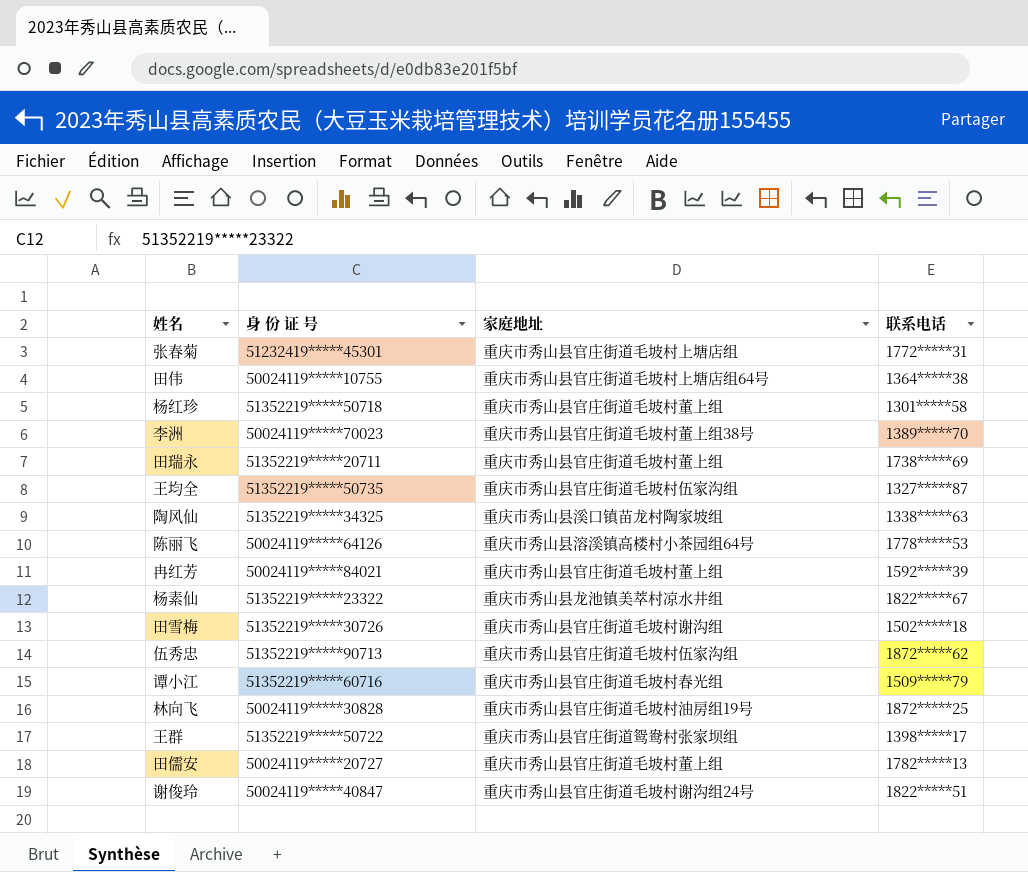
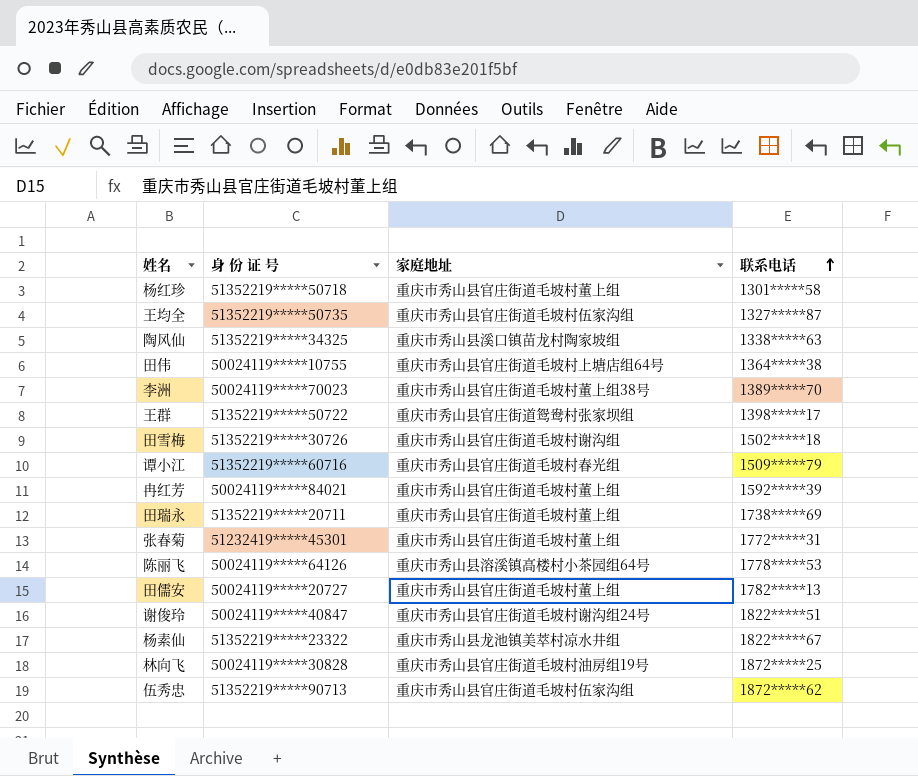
row order: none -> 联系电话 ascending
张春菊 | 家庭地址: 重庆市秀山县官庄街道毛坡村上塘店组 -> 重庆市秀山县官庄街道毛坡村董上组

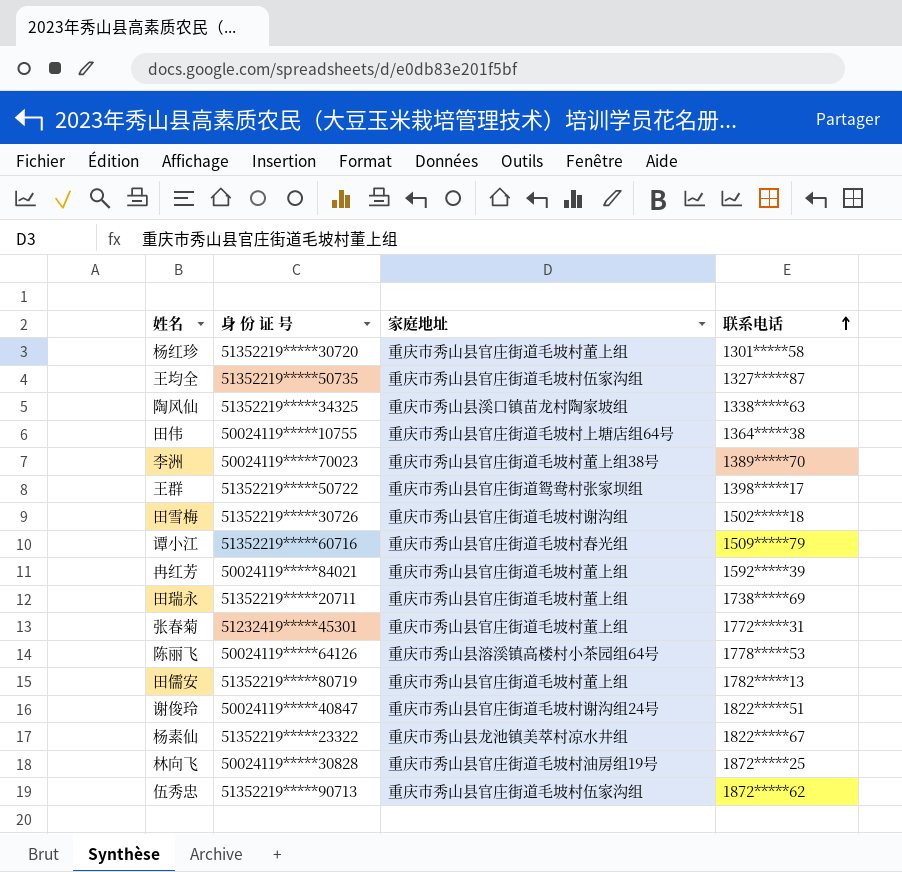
杨红珍 | 身 份 证 号: 51352219*****50718 -> 51352219*****30720
田儒安 | 身 份 证 号: 50024119*****20727 -> 51352219*****80719

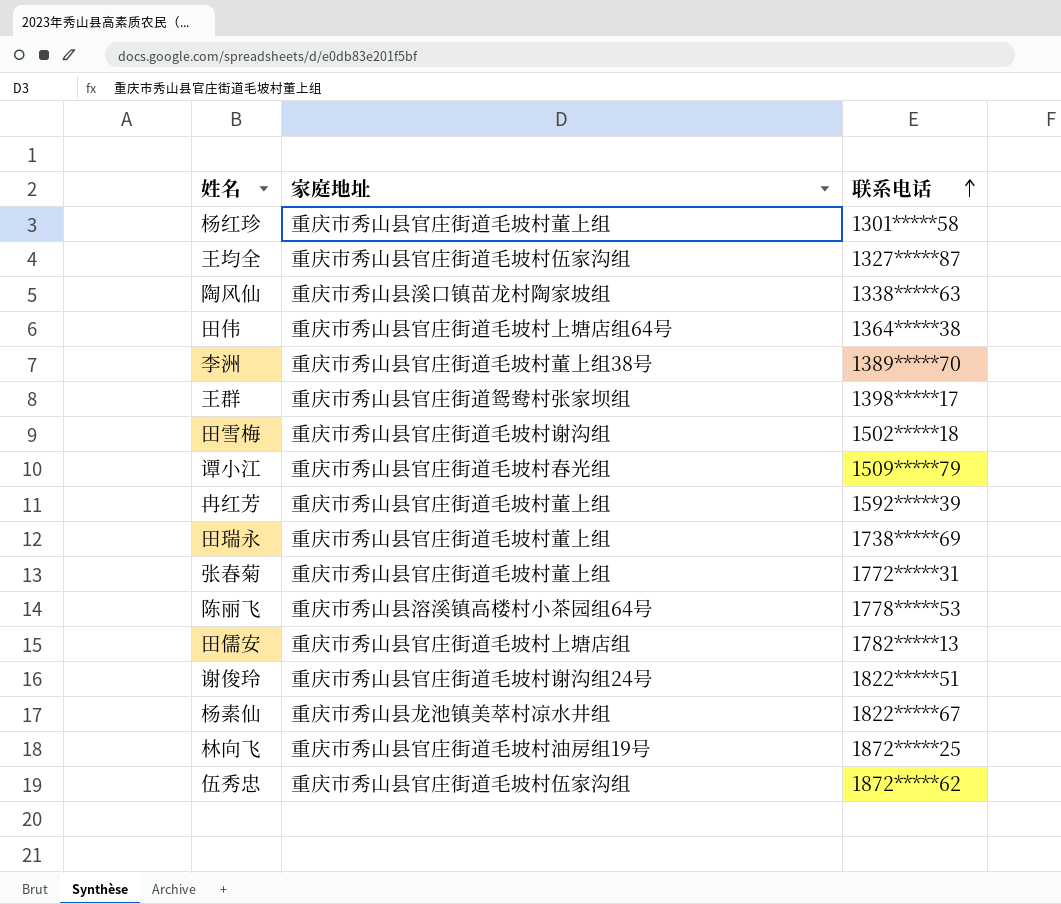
column 身 份 证 号 | position: 2 -> none
田儒安 | 家庭地址: 重庆市秀山县官庄街道毛坡村董上组 -> 重庆市秀山县官庄街道毛坡村上塘店组

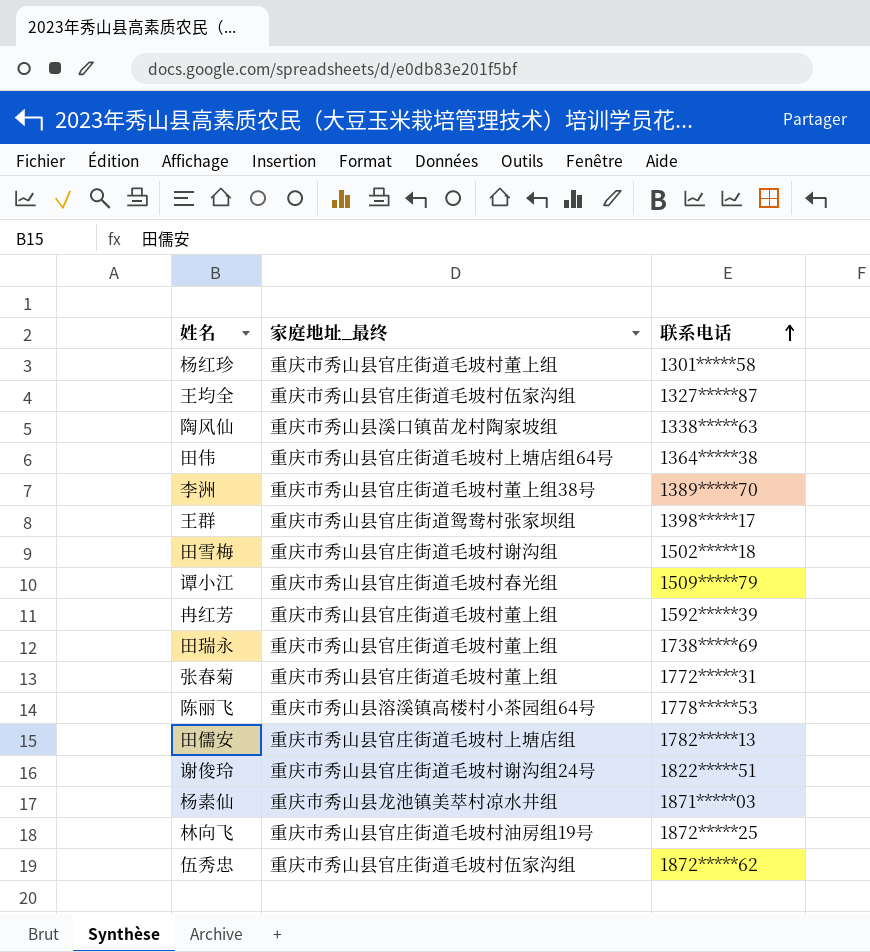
column name: 家庭地址 -> 家庭地址_最终
杨素仙 | 联系电话: 1822*****67 -> 1871*****03

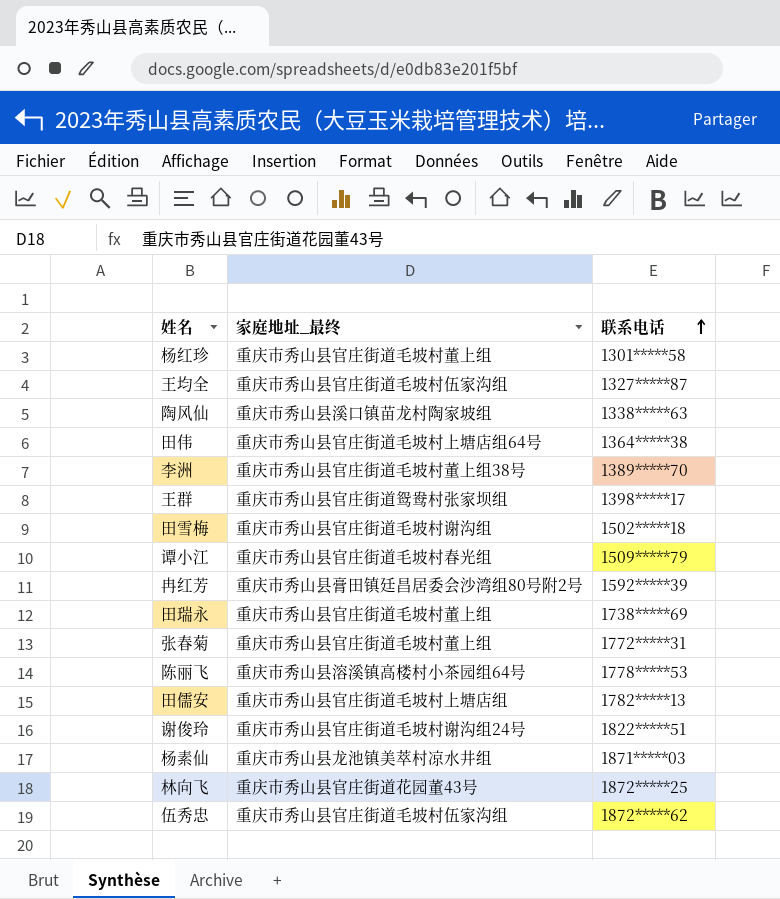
冉红芳 | 家庭地址_最终: 重庆市秀山县官庄街道毛坡村董上组 -> 重庆市秀山县膏田镇廷昌居委会沙湾组80号附2号
林向飞 | 家庭地址_最终: 重庆市秀山县官庄街道毛坡村油房组19号 -> 重庆市秀山县官庄街道花园董43号

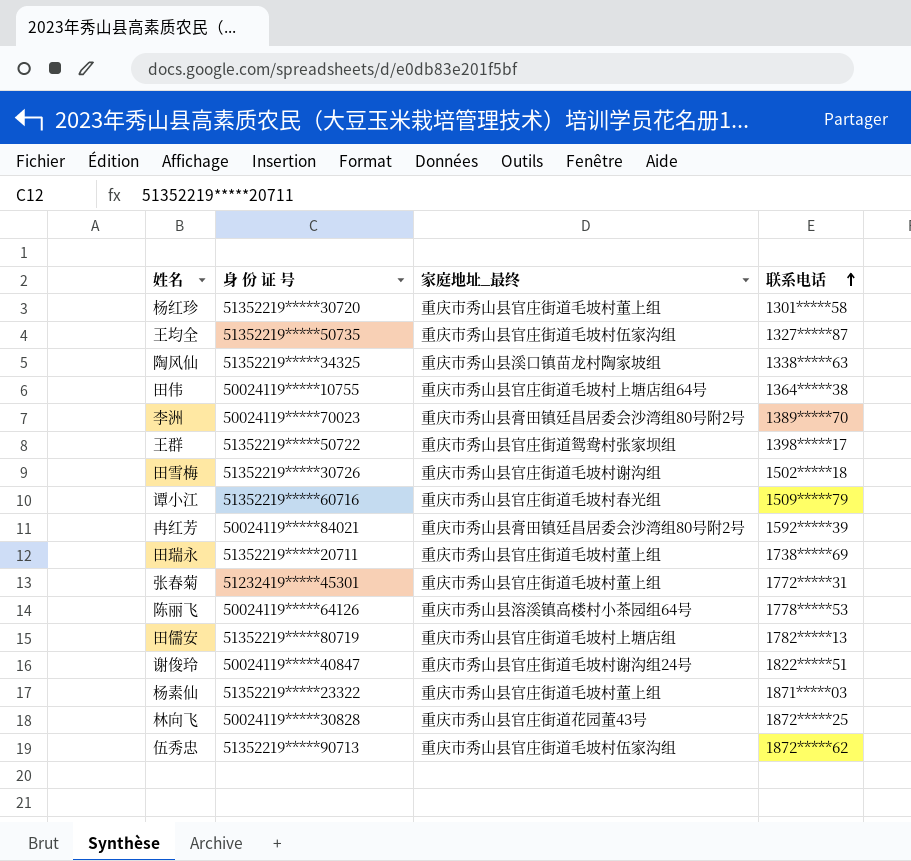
column 身 份 证 号 | position: none -> 2
李洲 | 家庭地址_最终: 重庆市秀山县官庄街道毛坡村董上组38号 -> 重庆市秀山县膏田镇廷昌居委会沙湾组80号附2号
杨素仙 | 家庭地址_最终: 重庆市秀山县龙池镇美萃村凉水井组 -> 重庆市秀山县官庄街道毛坡村董上组

